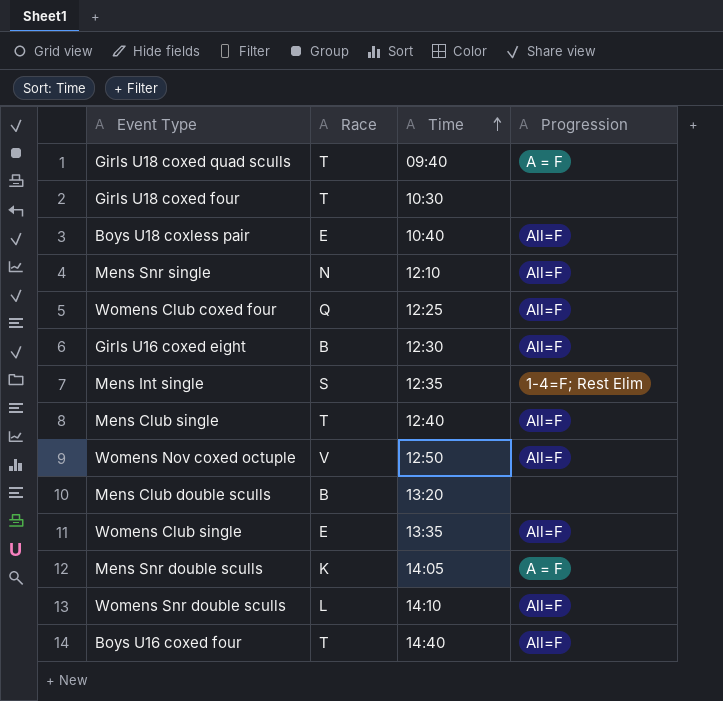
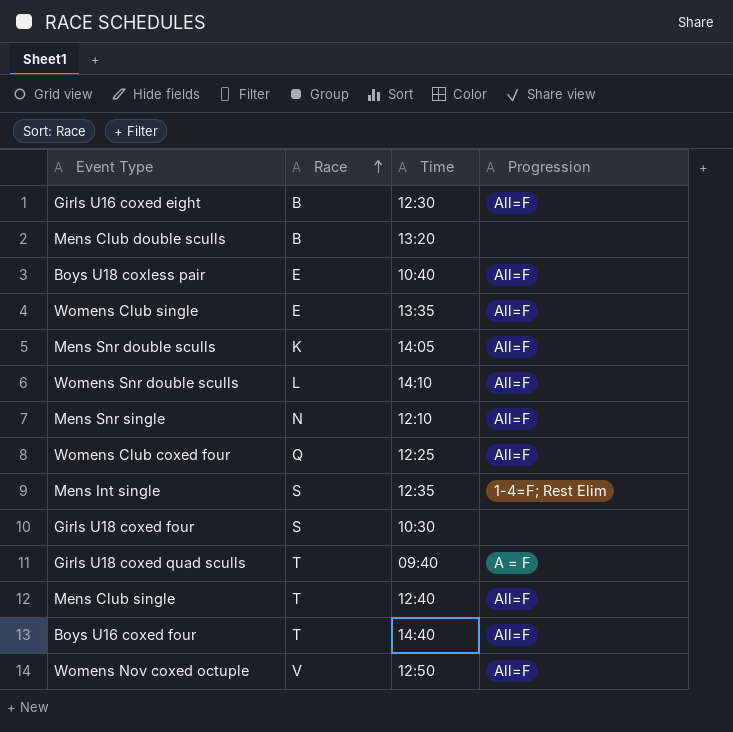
row order: Time ascending -> Race ascending
Mens Snr double sculls | Progression: A = F -> All=F
Girls U18 coxed four | Race: T -> S

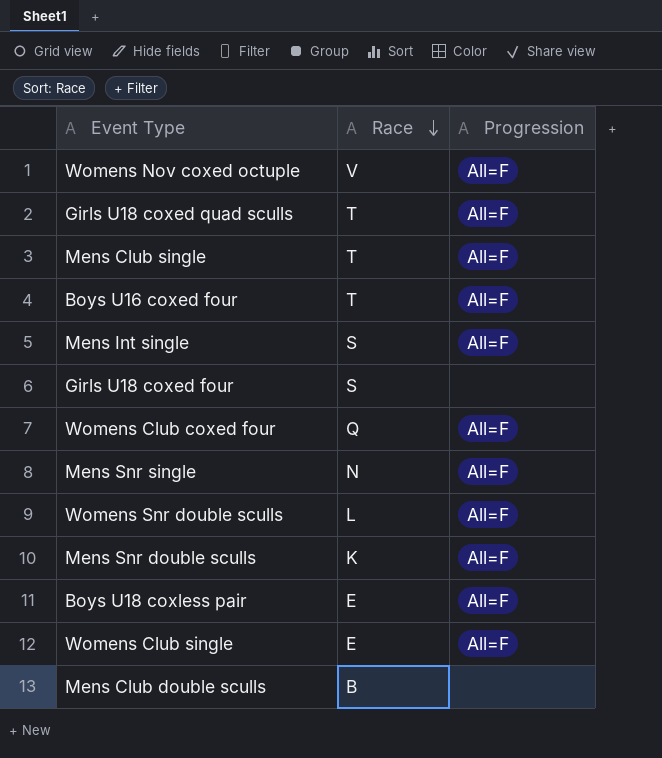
row order: Race ascending -> Race descending
column Time | position: 3 -> none
row Girls U16 coxed eight: B | 12:30 | All=F -> none
Girls U18 coxed quad sculls | Progression: A = F -> All=F
Mens Int single | Progression: 1-4=F; Rest Elim -> All=F

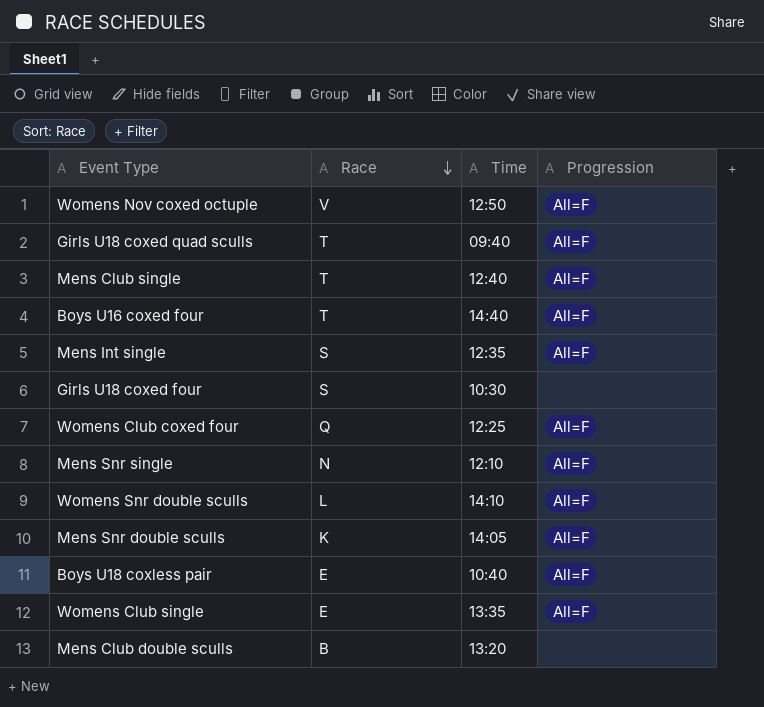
column Time | position: none -> 3

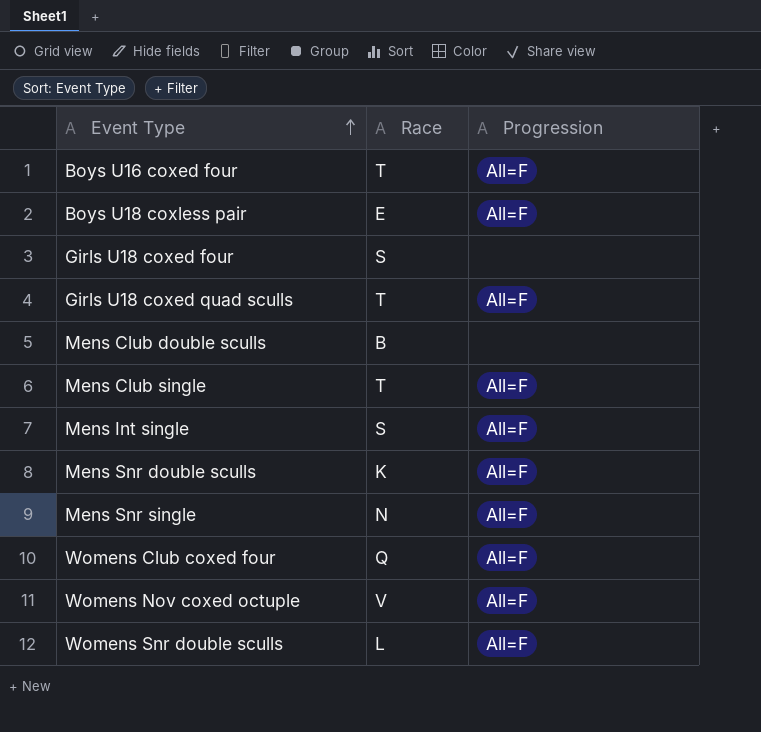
row order: Race descending -> Event Type ascending
column Time | position: 3 -> none
row Womens Club single: E | 13:35 | All=F -> none

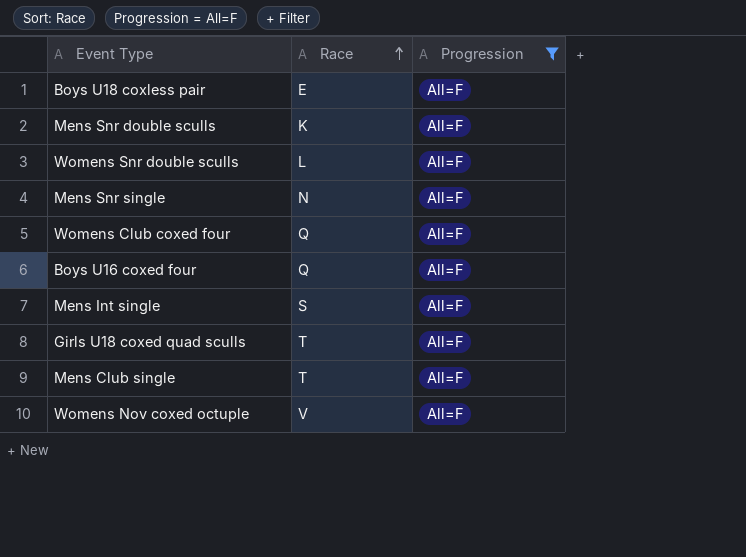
filter: none -> Progression = All=F
row order: Event Type ascending -> Race ascending
Boys U16 coxed four | Race: T -> Q

